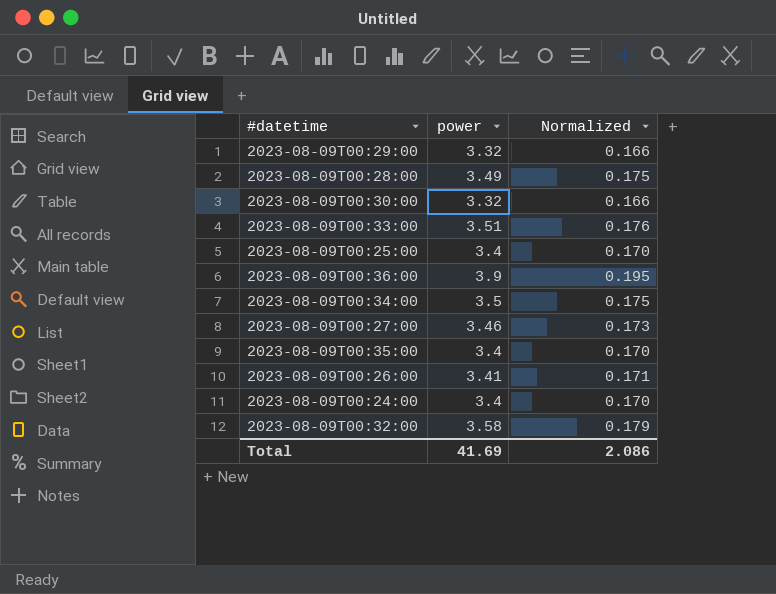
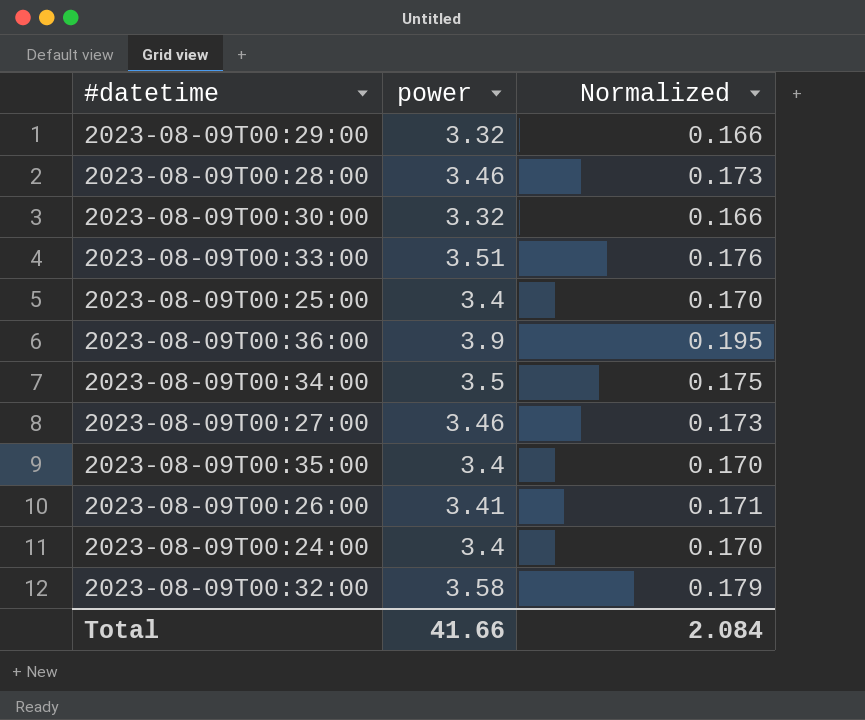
2023-08-09T00:28:00 | power: 3.49 -> 3.46
2023-08-09T00:28:00 | Normalized: 0.175 -> 0.173
Total | power: 41.69 -> 41.66
Total | Normalized: 2.086 -> 2.084

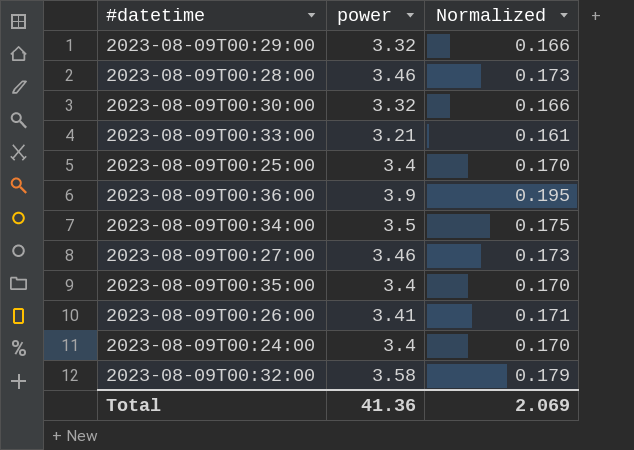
2023-08-09T00:33:00 | power: 3.51 -> 3.21
2023-08-09T00:33:00 | Normalized: 0.176 -> 0.161
Total | power: 41.66 -> 41.36
Total | Normalized: 2.084 -> 2.069

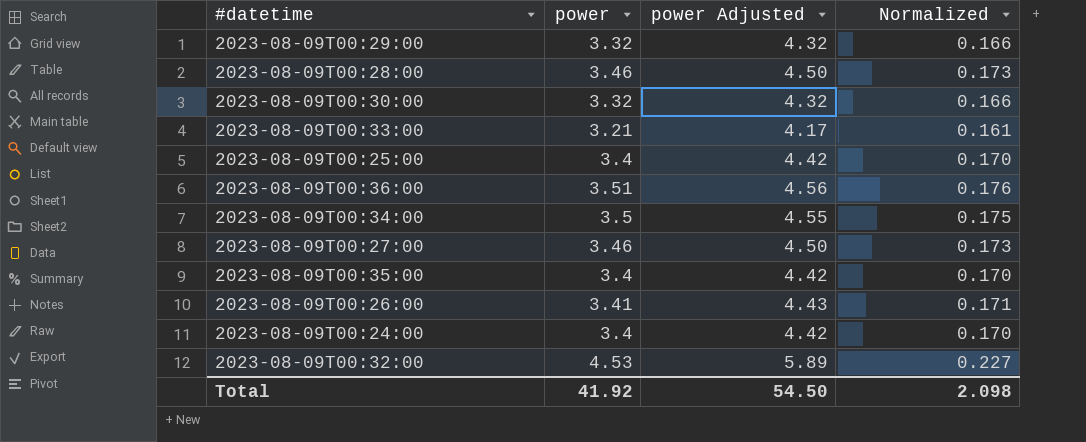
column power Adjusted | formula: none -> [power] * 1.3
2023-08-09T00:36:00 | power: 3.9 -> 3.51
2023-08-09T00:36:00 | Normalized: 0.195 -> 0.176
2023-08-09T00:32:00 | power: 3.58 -> 4.53
2023-08-09T00:32:00 | Normalized: 0.179 -> 0.227
Total | power: 41.36 -> 41.92
Total | Normalized: 2.069 -> 2.098

